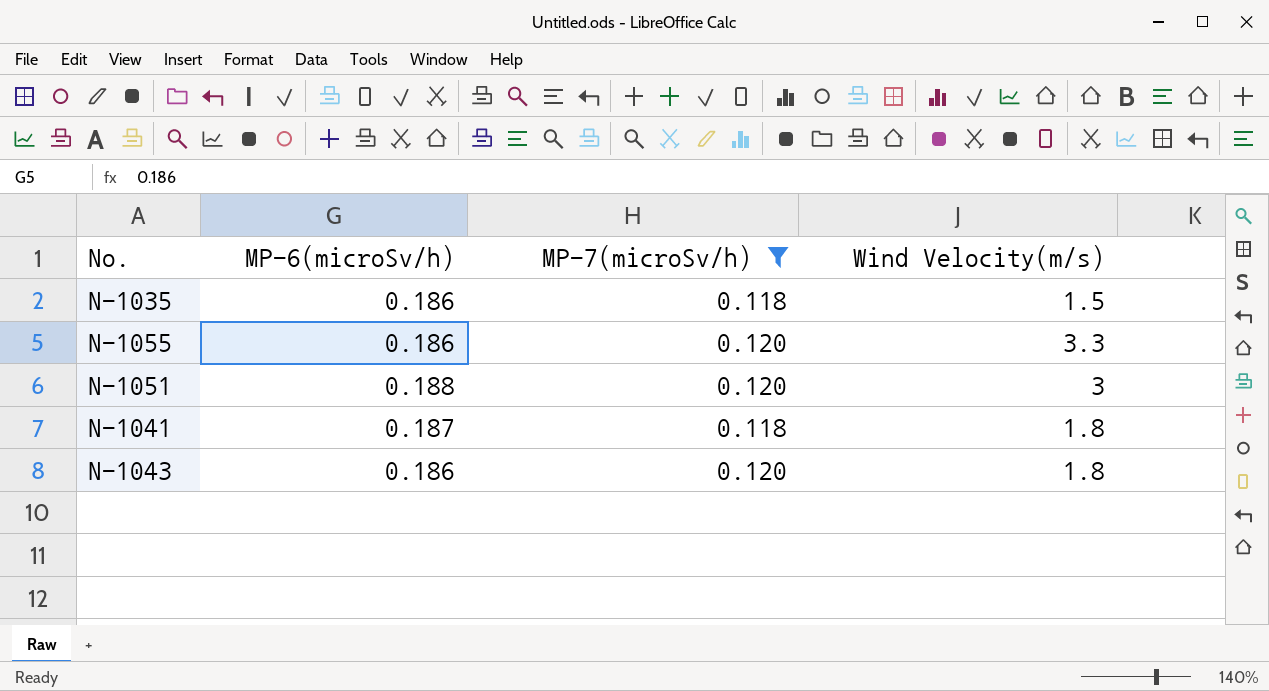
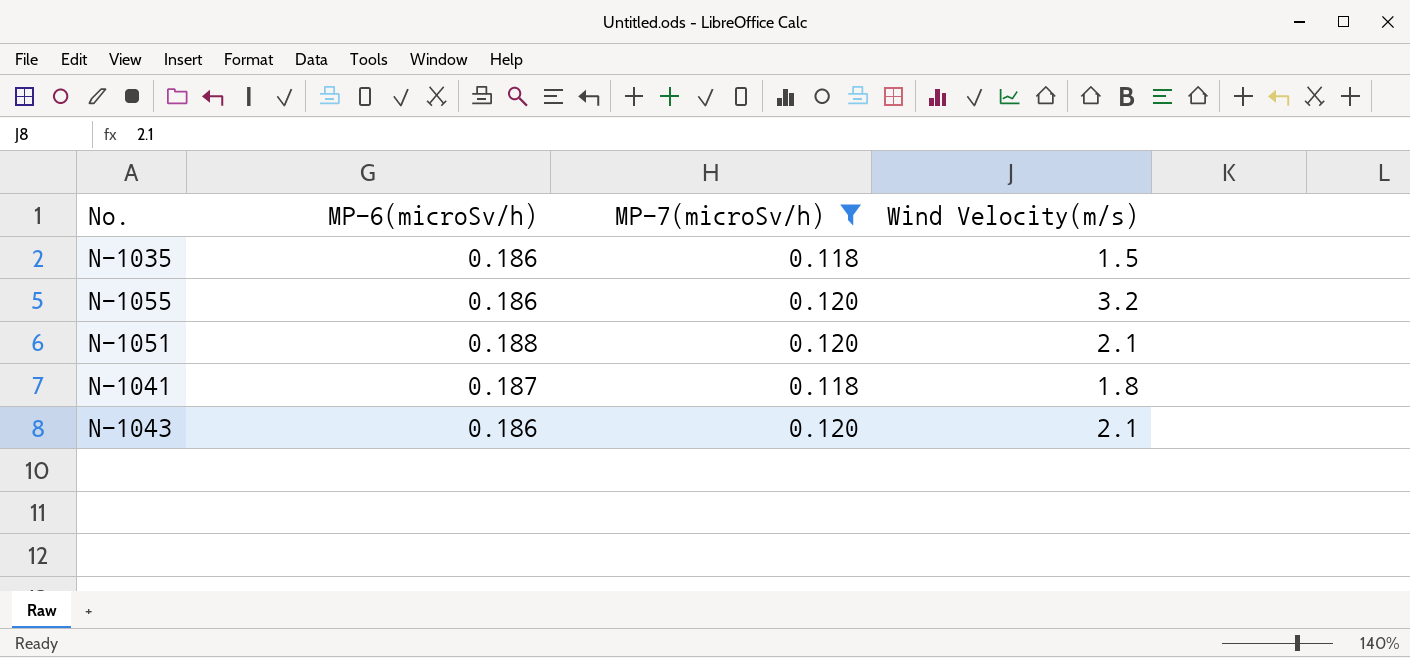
N-1055 | Wind Velocity(m/s): 3.3 -> 3.2
N-1051 | Wind Velocity(m/s): 3 -> 2.1
N-1043 | Wind Velocity(m/s): 1.8 -> 2.1

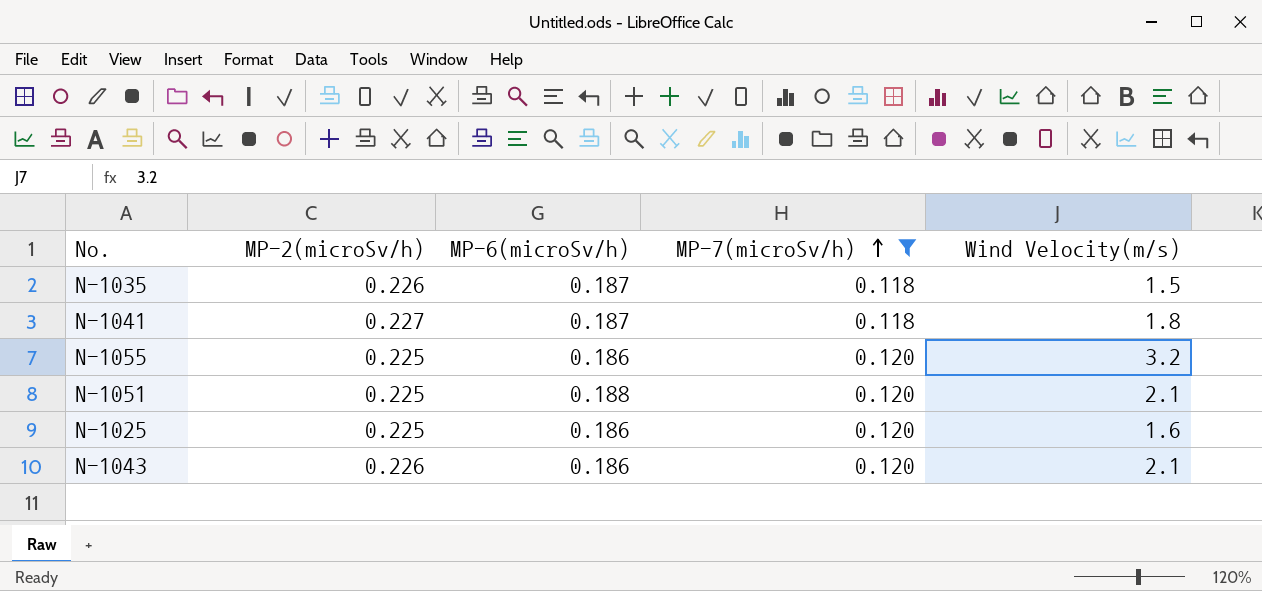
row order: none -> MP-7(microSv/h) ascending
column MP-2(microSv/h) | position: none -> 2
N-1035 | MP-6(microSv/h): 0.186 -> 0.187
row N-1025: none -> 0.225 | 0.186 | 0.120 | 1.6

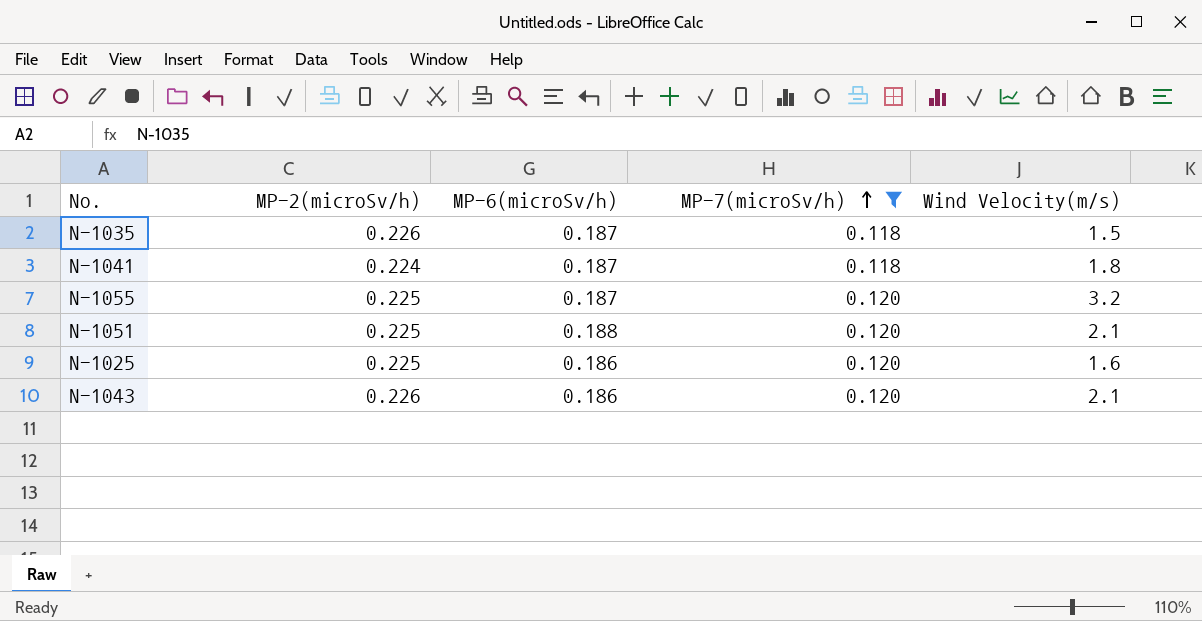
N-1041 | MP-2(microSv/h): 0.227 -> 0.224
N-1055 | MP-6(microSv/h): 0.186 -> 0.187

